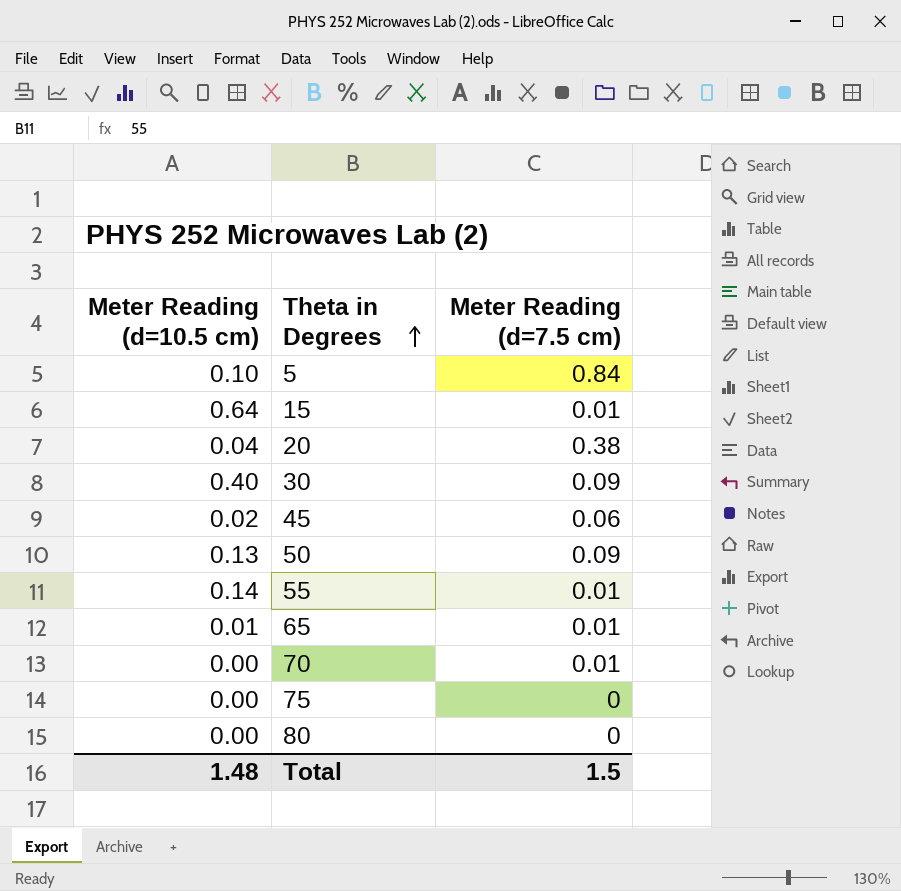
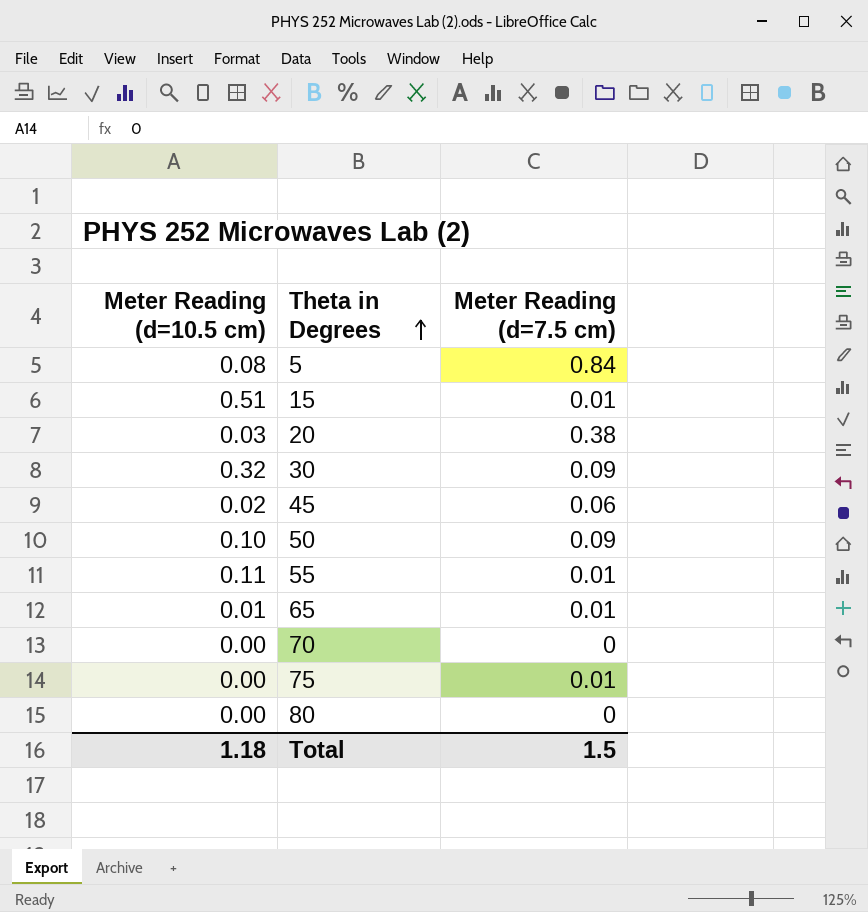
5 | Meter Reading (d=10.5 cm): 0.10 -> 0.08
15 | Meter Reading (d=10.5 cm): 0.64 -> 0.51
20 | Meter Reading (d=10.5 cm): 0.04 -> 0.03
30 | Meter Reading (d=10.5 cm): 0.40 -> 0.32
50 | Meter Reading (d=10.5 cm): 0.13 -> 0.10
55 | Meter Reading (d=10.5 cm): 0.14 -> 0.11
70 | Meter Reading (d=7.5 cm): 0.01 -> 0
75 | Meter Reading (d=7.5 cm): 0 -> 0.01
Total | Meter Reading (d=10.5 cm): 1.48 -> 1.18

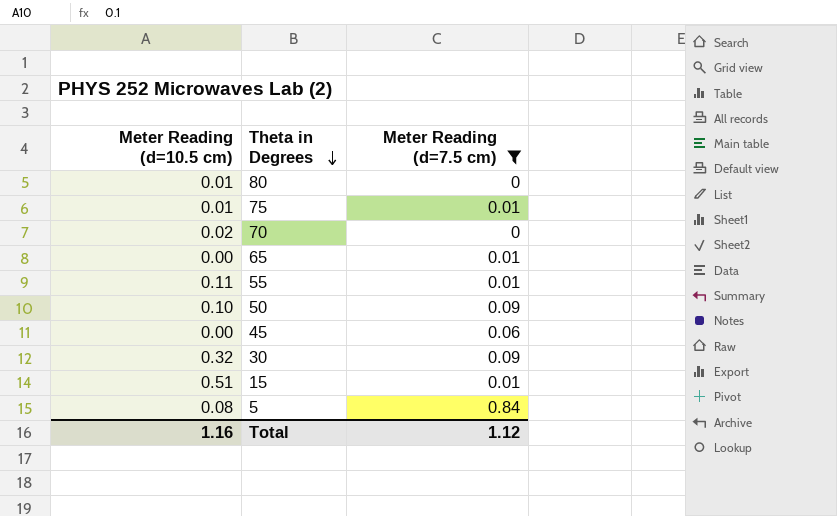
filter: none -> Meter Reading (d=7.5 cm) != 0.38
row order: Theta in Degrees ascending -> Theta in Degrees descending
80 | Meter Reading (d=10.5 cm): 0.00 -> 0.01
75 | Meter Reading (d=10.5 cm): 0.00 -> 0.01
70 | Meter Reading (d=10.5 cm): 0.00 -> 0.02
65 | Meter Reading (d=10.5 cm): 0.01 -> 0.00
45 | Meter Reading (d=10.5 cm): 0.02 -> 0.00
Total | Meter Reading (d=10.5 cm): 1.18 -> 1.16
Total | Meter Reading (d=7.5 cm): 1.5 -> 1.12

